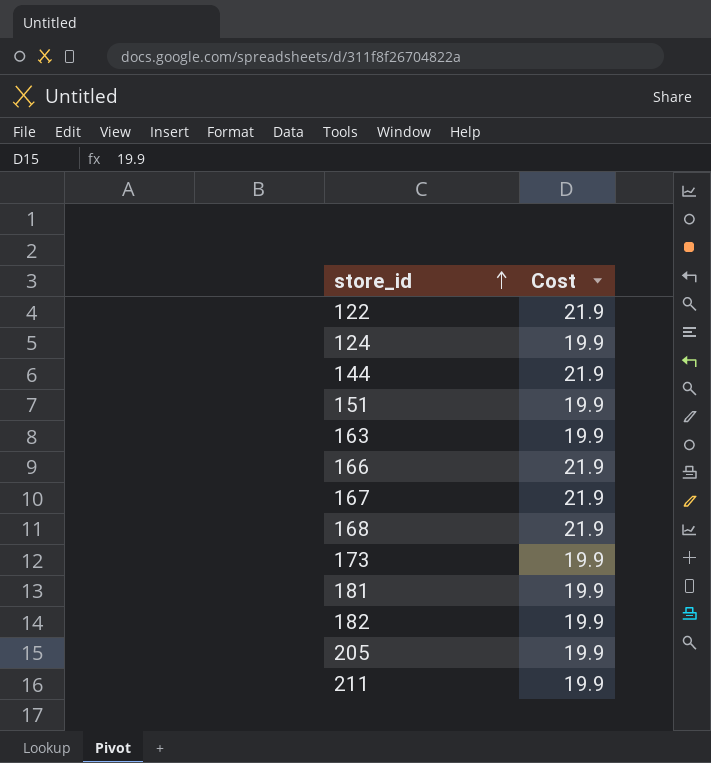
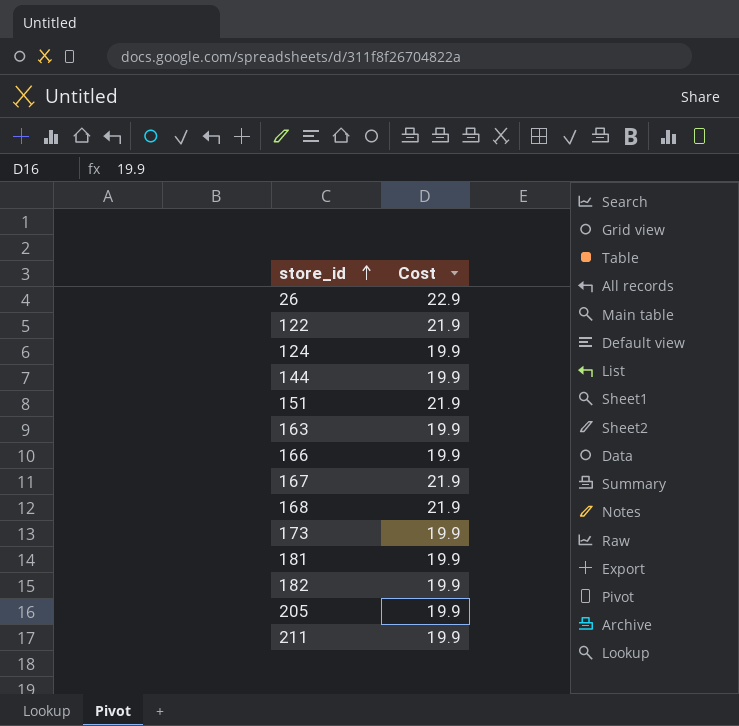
row 26: none -> 22.9
144 | Cost: 21.9 -> 19.9
151 | Cost: 19.9 -> 21.9
166 | Cost: 21.9 -> 19.9

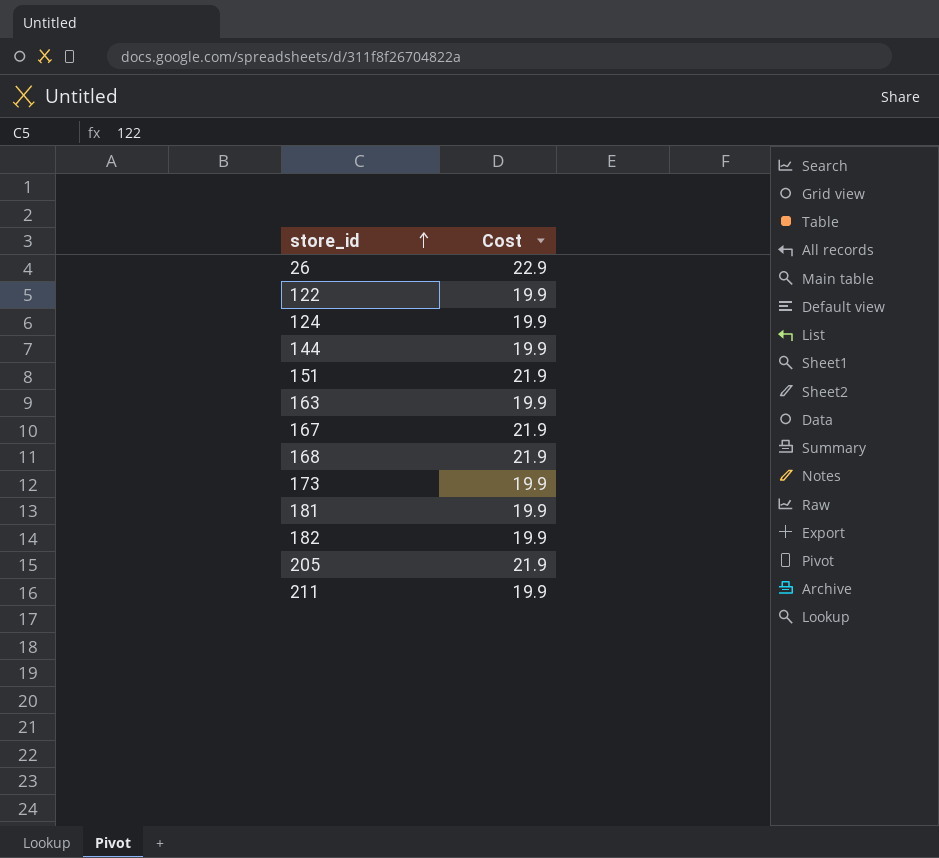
row 166: 19.9 -> none
122 | Cost: 21.9 -> 19.9
205 | Cost: 19.9 -> 21.9

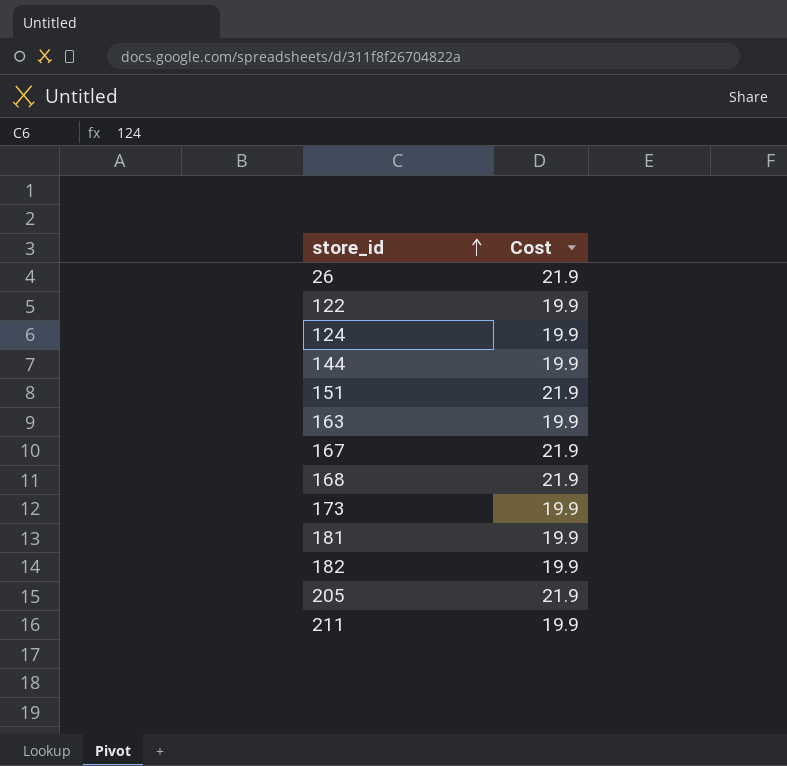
26 | Cost: 22.9 -> 21.9

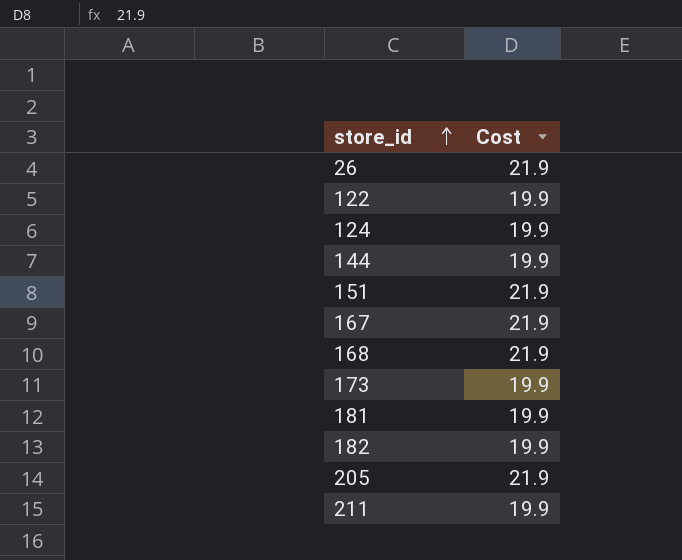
row 163: 19.9 -> none

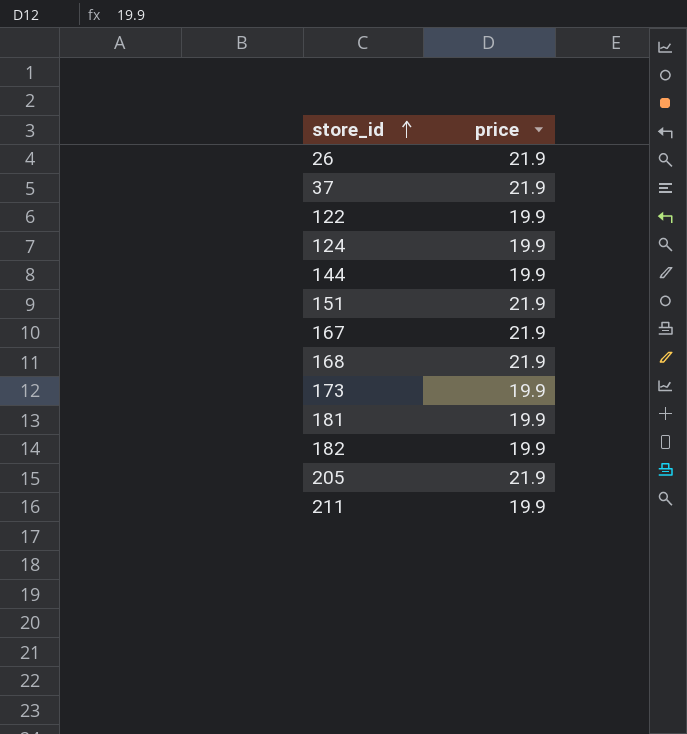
column name: Cost -> price
row 37: none -> 21.9

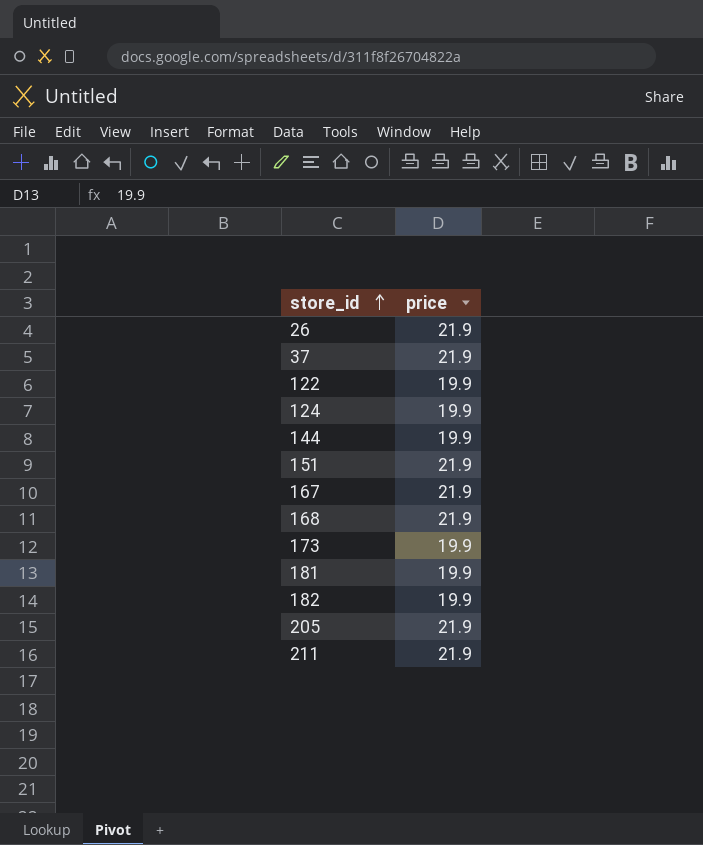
211 | price: 19.9 -> 21.9

